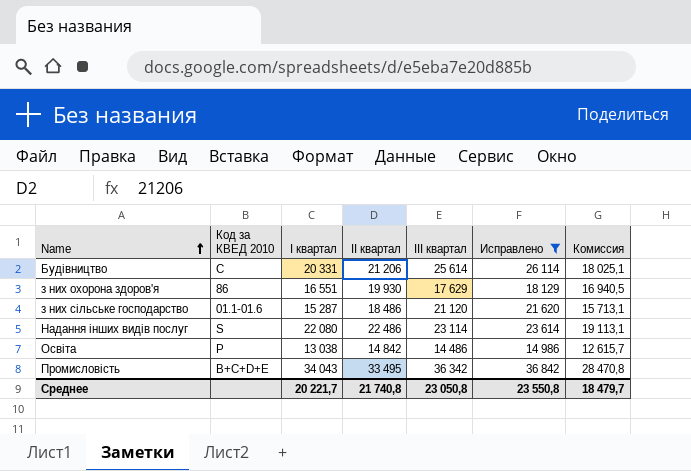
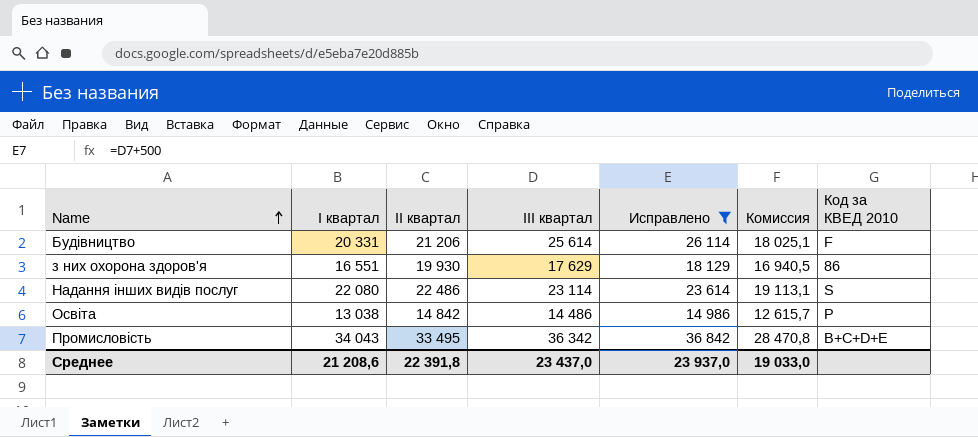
column Код за КВЕД 2010 | position: 2 -> 7
row з них сільське господарство: 01.1-01.6 | 15 287 | 18 486 | 21 120 | 21 620 | 15 713,1 -> none
Будівництво | Код за КВЕД 2010: C -> F
Среднее | І квартал: 20 221,7 -> 21 208,6
Среднее | ІІ квартал: 21 740,8 -> 22 391,8
Среднее | ІІІ квартал: 23 050,8 -> 23 437,0
Среднее | Исправлено: 23 550,8 -> 23 937,0
Среднее | Комиссия: 18 479,7 -> 19 033,0

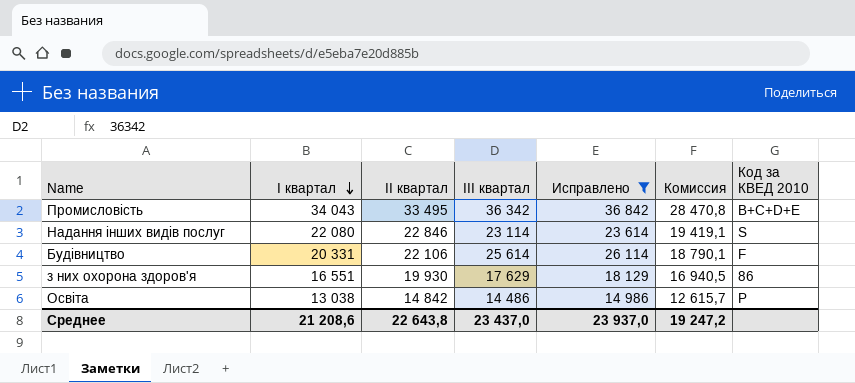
row order: Name ascending -> І квартал descending
Надання інших видів послуг | ІІ квартал: 22 486 -> 22 846
Надання інших видів послуг | Комиссия: 19 113,1 -> 19 419,1
Будівництво | ІІ квартал: 21 206 -> 22 106
Будівництво | Комиссия: 18 025,1 -> 18 790,1
Среднее | ІІ квартал: 22 391,8 -> 22 643,8
Среднее | Комиссия: 19 033,0 -> 19 247,2

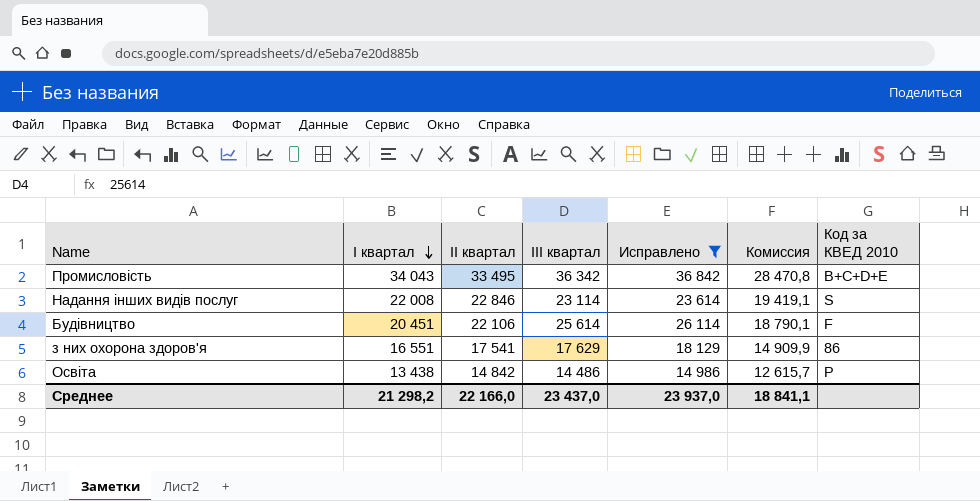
Надання інших видів послуг | І квартал: 22 080 -> 22 008
Будівництво | І квартал: 20 331 -> 20 451
з них охорона здоров'я | ІІ квартал: 19 930 -> 17 541
з них охорона здоров'я | Комиссия: 16 940,5 -> 14 909,9
Освіта | І квартал: 13 038 -> 13 438
Среднее | І квартал: 21 208,6 -> 21 298,2
Среднее | ІІ квартал: 22 643,8 -> 22 166,0
Среднее | Комиссия: 19 247,2 -> 18 841,1

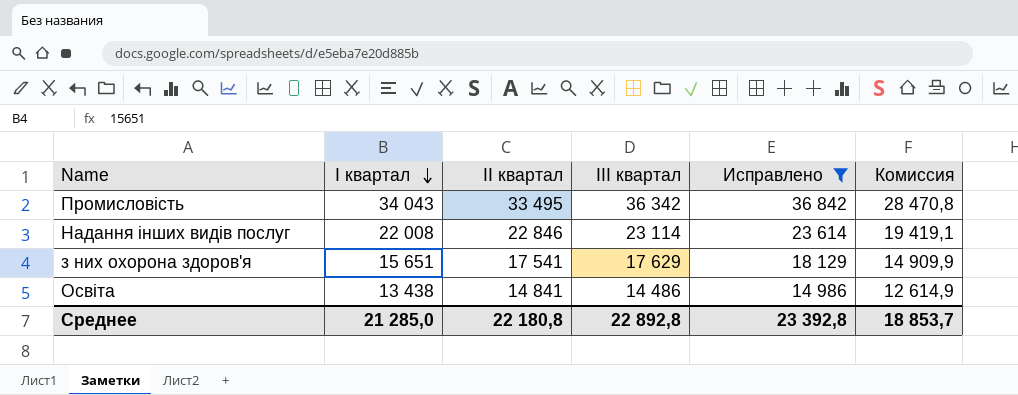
column Код за КВЕД 2010 | position: 7 -> none
row Будівництво: 20 451 | 22 106 | 25 614 | 26 114 | 18 790,1 | F -> none
з них охорона здоров'я | І квартал: 16 551 -> 15 651
Освіта | ІІ квартал: 14 842 -> 14 841
Освіта | Комиссия: 12 615,7 -> 12 614,9
Среднее | І квартал: 21 298,2 -> 21 285,0
Среднее | ІІ квартал: 22 166,0 -> 22 180,8
Среднее | ІІІ квартал: 23 437,0 -> 22 892,8
Среднее | Исправлено: 23 937,0 -> 23 392,8
Среднее | Комиссия: 18 841,1 -> 18 853,7

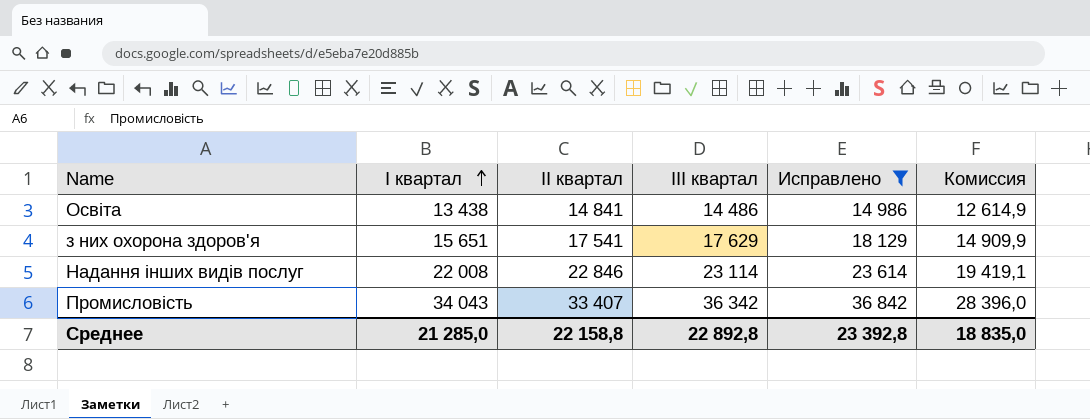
row order: І квартал descending -> І квартал ascending
Промисловість | ІІ квартал: 33 495 -> 33 407
Промисловість | Комиссия: 28 470,8 -> 28 396,0
Среднее | ІІ квартал: 22 180,8 -> 22 158,8
Среднее | Комиссия: 18 853,7 -> 18 835,0

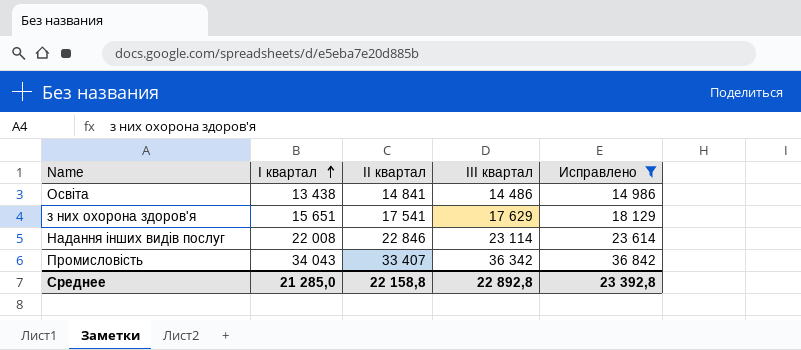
column Комиссия | formula: [ІІ квартал] * 0,85 -> none

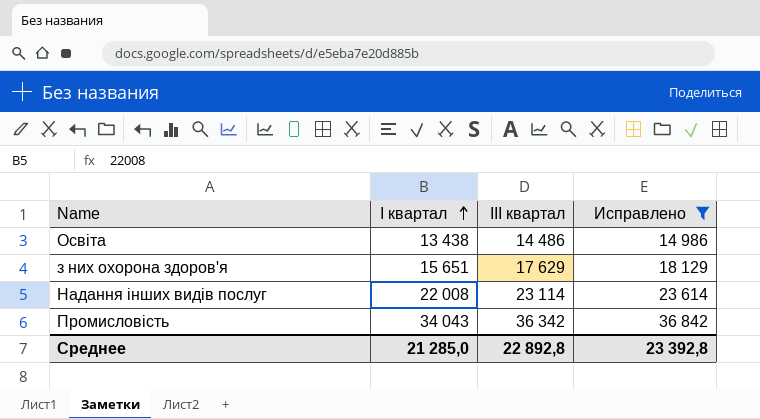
column ІІ квартал | position: 3 -> none

